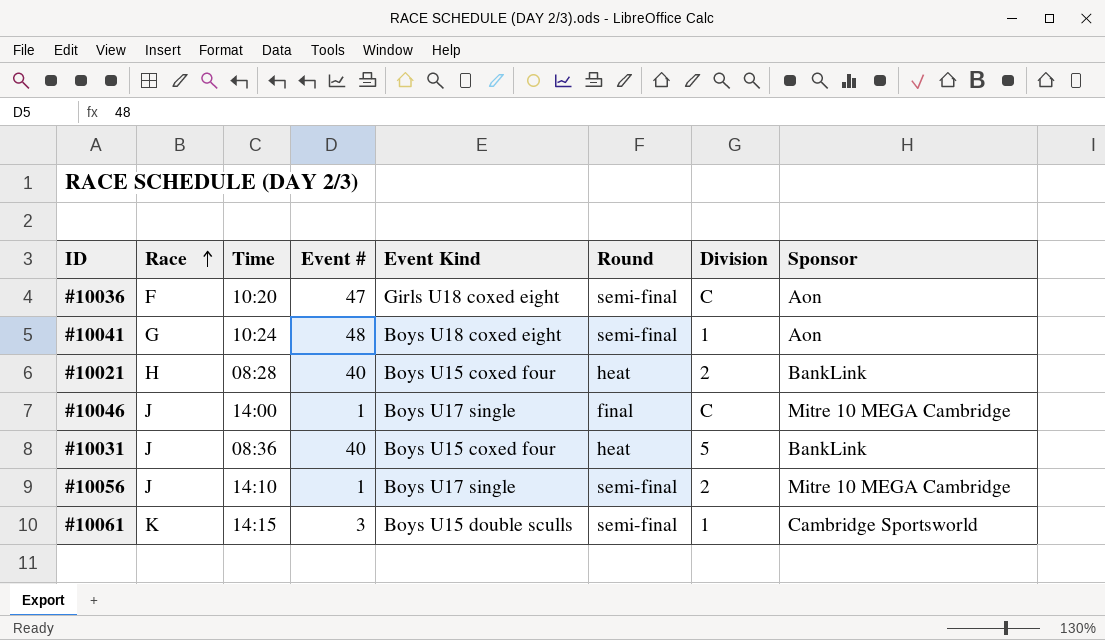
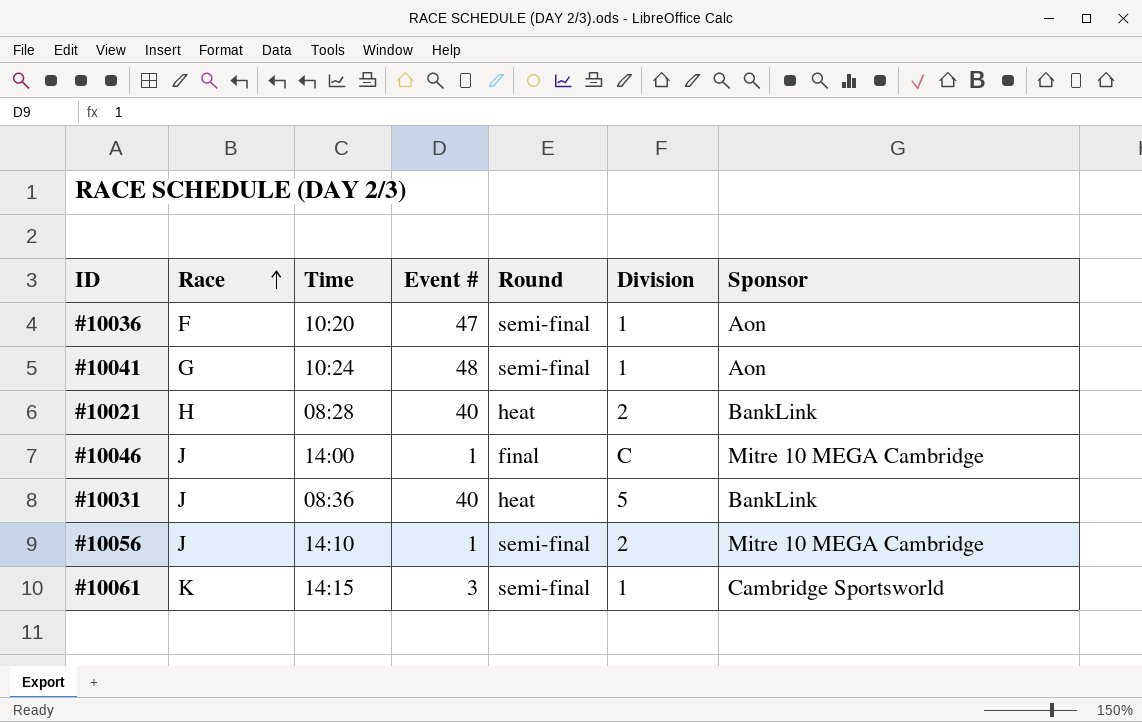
column Event Kind | position: 5 -> none
#10036 | Division: C -> 1

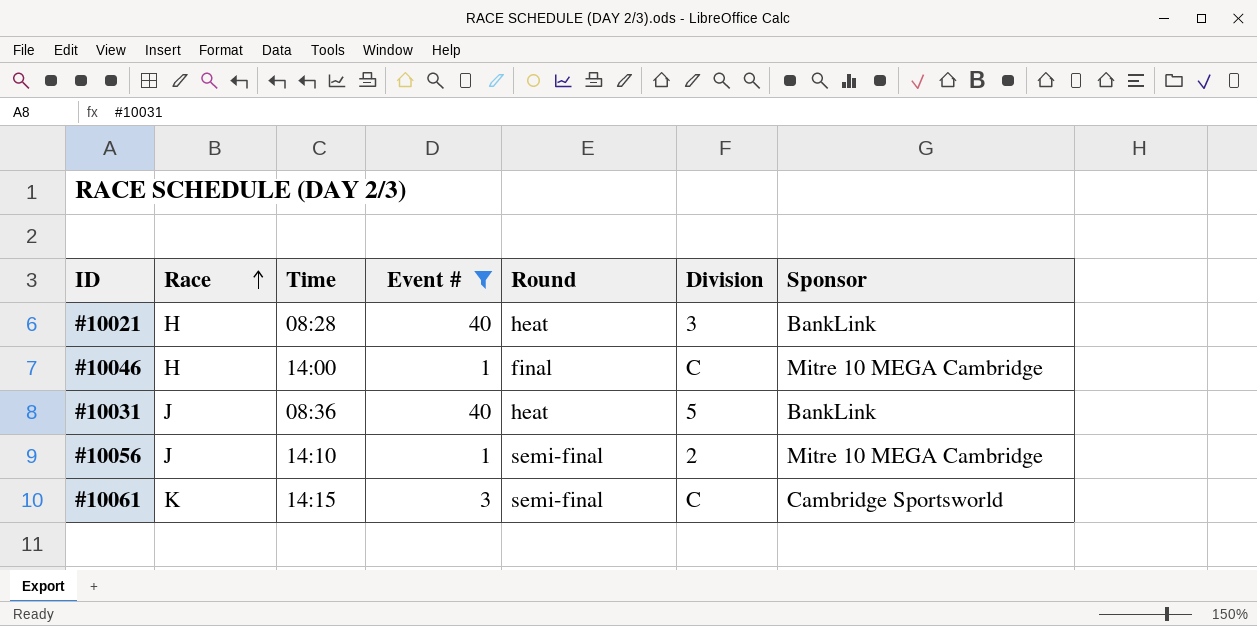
filter: none -> Event # <= 40
#10021 | Division: 2 -> 3
#10046 | Race: J -> H
#10061 | Division: 1 -> C

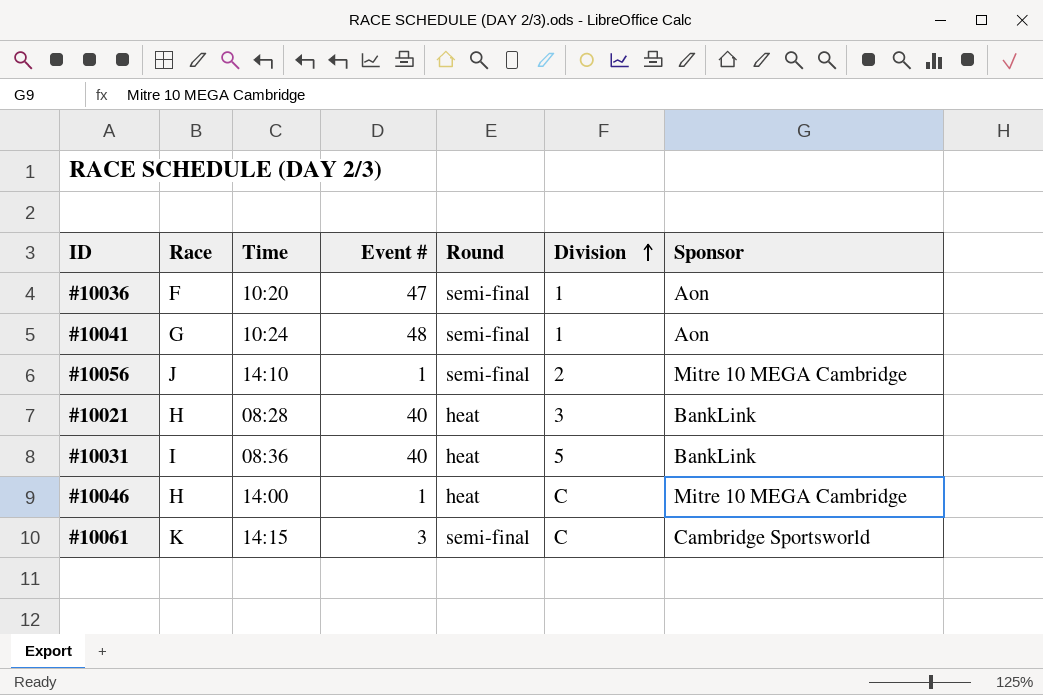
filter: Event # <= 40 -> none
row order: Race ascending -> Division ascending
#10031 | Race: J -> I
#10046 | Round: final -> heat

